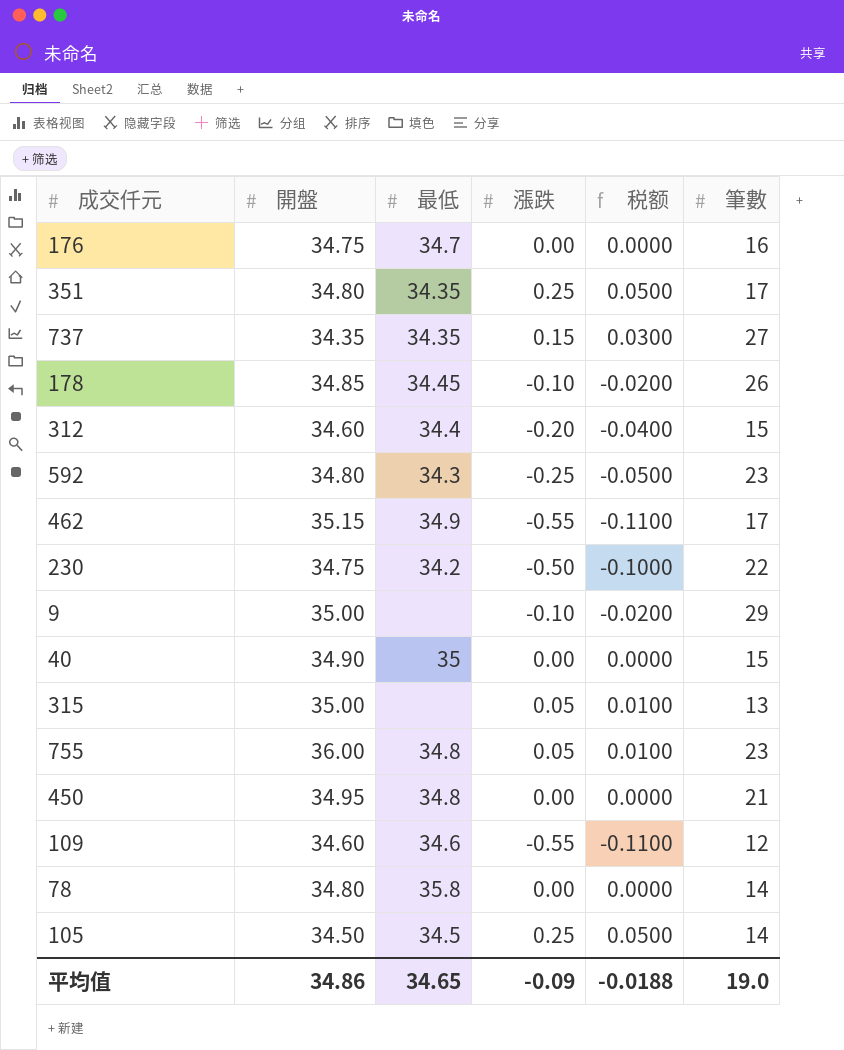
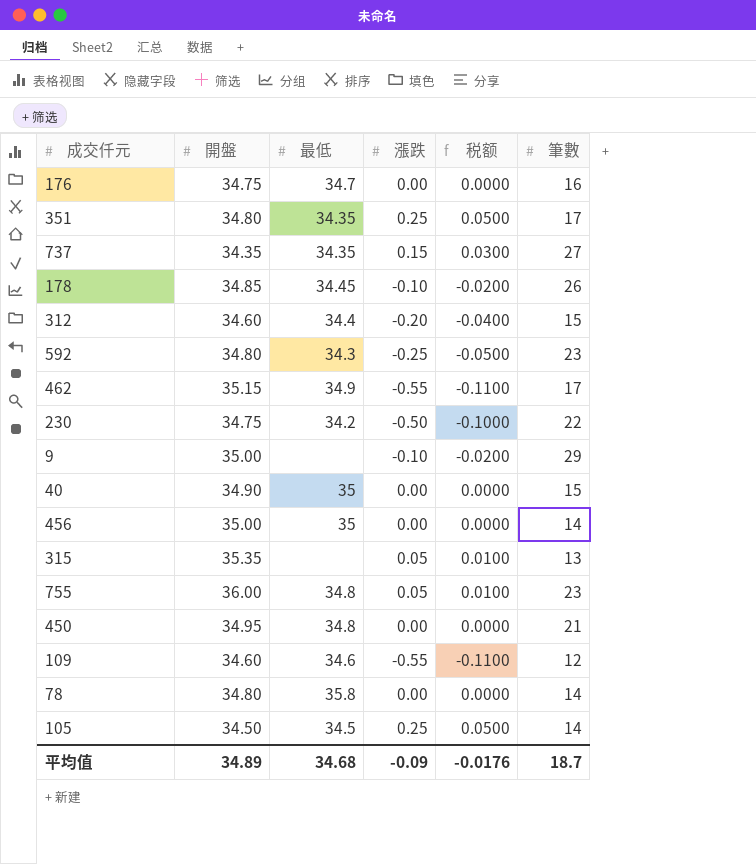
row 456: none -> 35.00 | 35 | 0.00 | 0.0000 | 14
315 | 開盤: 35.00 -> 35.35
平均值 | 開盤: 34.86 -> 34.89
平均值 | 最低: 34.65 -> 34.68
平均值 | 税额: -0.0188 -> -0.0176
平均值 | 筆數: 19.0 -> 18.7

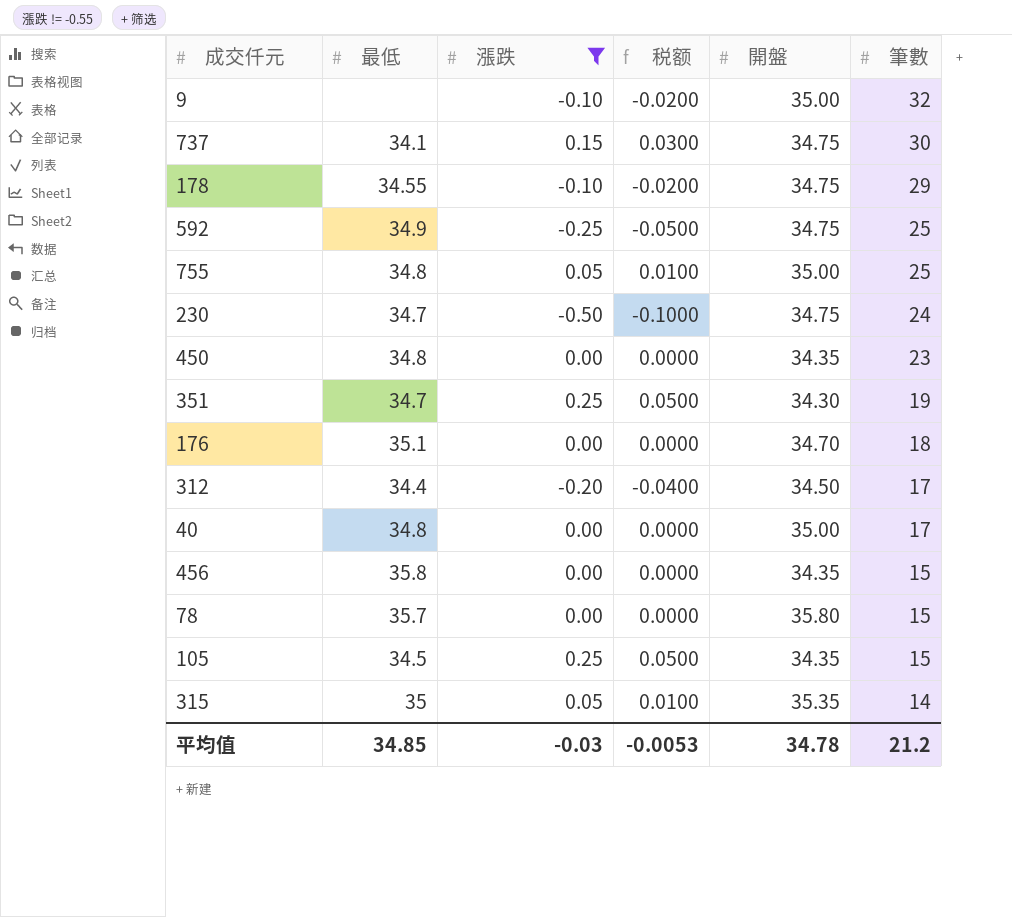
filter: none -> 漲跌 != -0.55
row order: none -> 筆數 descending
column 開盤 | position: 2 -> 5
9 | 筆數: 29 -> 32
737 | 最低: 34.35 -> 34.1
737 | 開盤: 34.35 -> 34.75
737 | 筆數: 27 -> 30
178 | 最低: 34.45 -> 34.55
178 | 開盤: 34.85 -> 34.75
178 | 筆數: 26 -> 29
592 | 最低: 34.3 -> 34.9
592 | 開盤: 34.80 -> 34.75
592 | 筆數: 23 -> 25
755 | 開盤: 36.00 -> 35.00
755 | 筆數: 23 -> 25
230 | 最低: 34.2 -> 34.7
230 | 筆數: 22 -> 24
450 | 開盤: 34.95 -> 34.35
450 | 筆數: 21 -> 23
351 | 最低: 34.35 -> 34.7
351 | 開盤: 34.80 -> 34.30
351 | 筆數: 17 -> 19
176 | 最低: 34.7 -> 35.1
176 | 開盤: 34.75 -> 34.70
176 | 筆數: 16 -> 18
312 | 開盤: 34.60 -> 34.50
312 | 筆數: 15 -> 17
40 | 最低: 35 -> 34.8
40 | 開盤: 34.90 -> 35.00
40 | 筆數: 15 -> 17
456 | 最低: 35 -> 35.8
456 | 開盤: 35.00 -> 34.35
456 | 筆數: 14 -> 15
78 | 最低: 35.8 -> 35.7
78 | 開盤: 34.80 -> 35.80
78 | 筆數: 14 -> 15
105 | 開盤: 34.50 -> 34.35
105 | 筆數: 14 -> 15
315 | 最低: none -> 35
315 | 筆數: 13 -> 14
平均值 | 最低: 34.68 -> 34.85
平均值 | 漲跌: -0.09 -> -0.03
平均值 | 税额: -0.0176 -> -0.0053
平均值 | 開盤: 34.89 -> 34.78
平均值 | 筆數: 18.7 -> 21.2

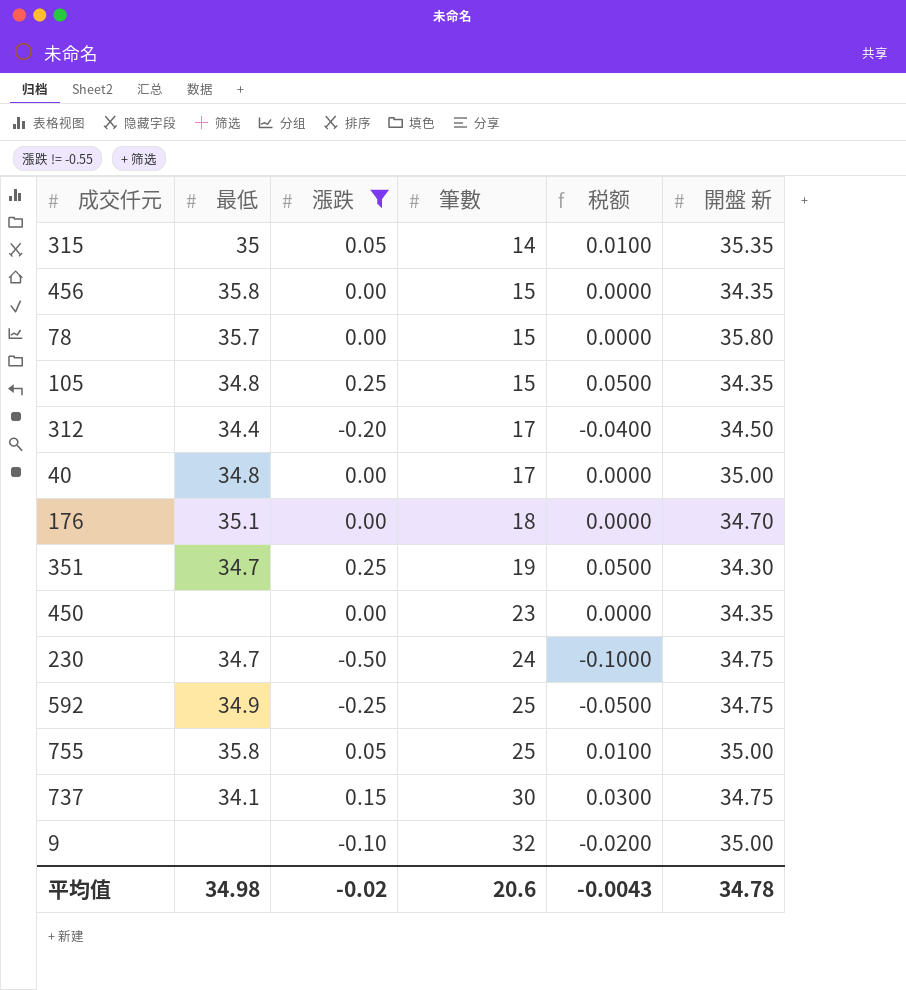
row order: 筆數 descending -> 筆數 ascending
column 筆數 | position: 6 -> 4
column name: 開盤 -> 開盤 新
row 178: 34.55 | -0.10 | -0.0200 | 34.75 | 29 -> none
105 | 最低: 34.5 -> 34.8
450 | 最低: 34.8 -> none
755 | 最低: 34.8 -> 35.8
平均值 | 最低: 34.85 -> 34.98
平均值 | 漲跌: -0.03 -> -0.02
平均值 | 筆數: 21.2 -> 20.6
平均值 | 税额: -0.0053 -> -0.0043

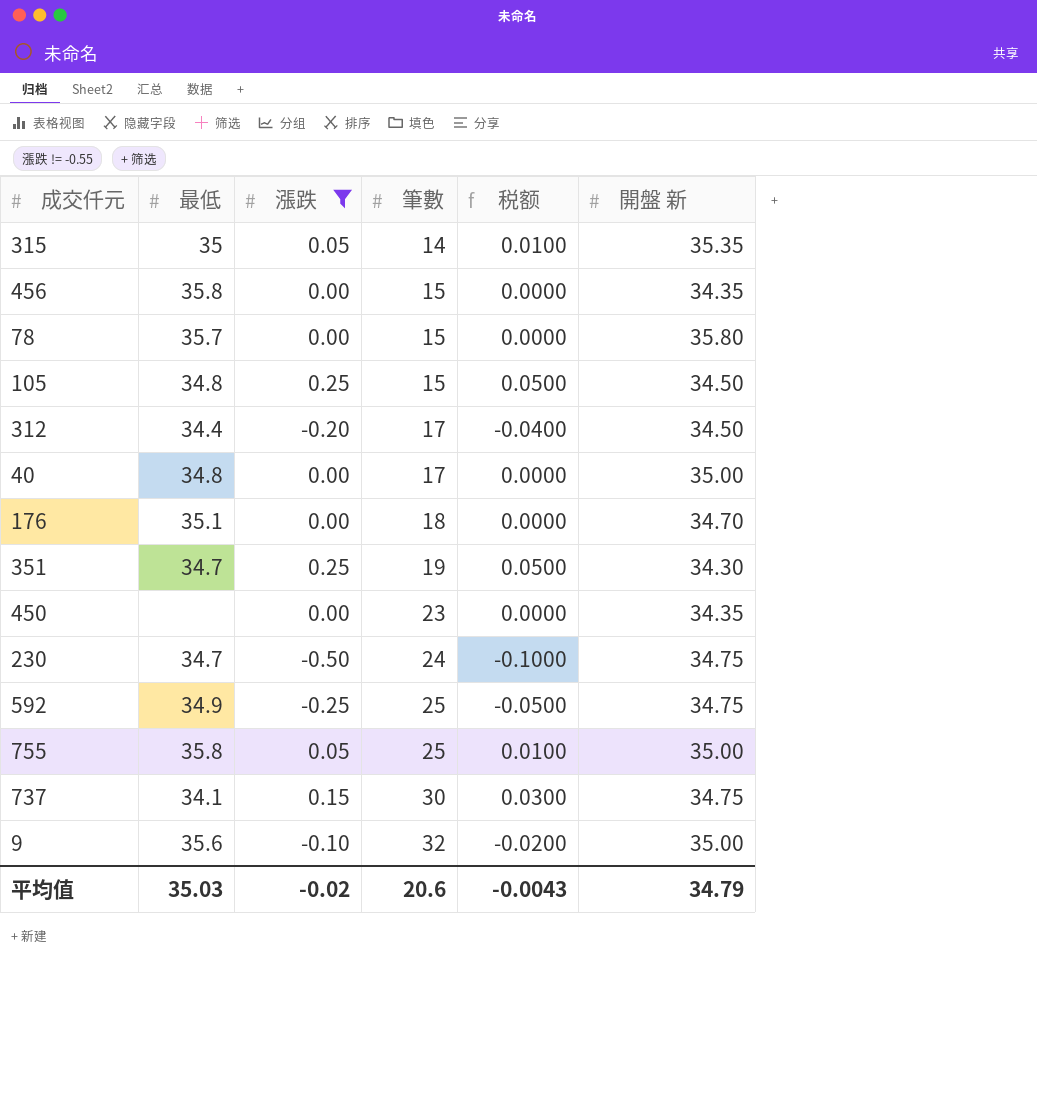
105 | 開盤 新: 34.35 -> 34.50
9 | 最低: none -> 35.6
平均值 | 最低: 34.98 -> 35.03
平均值 | 開盤 新: 34.78 -> 34.79

